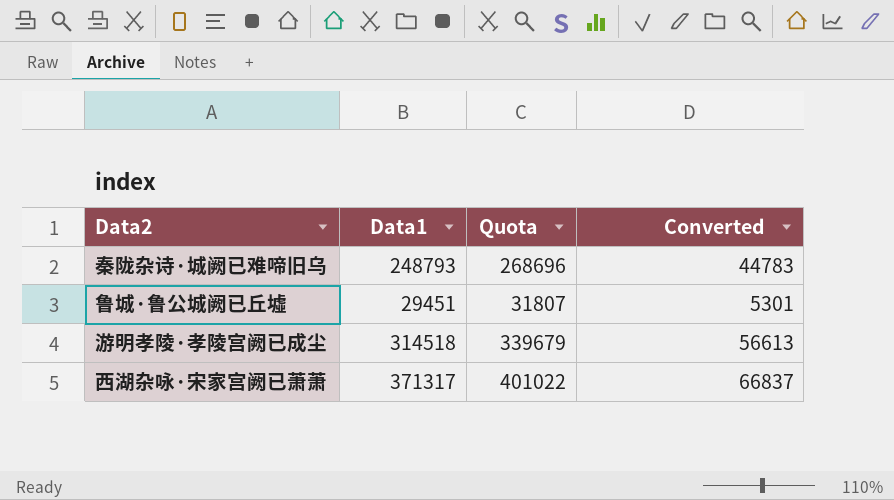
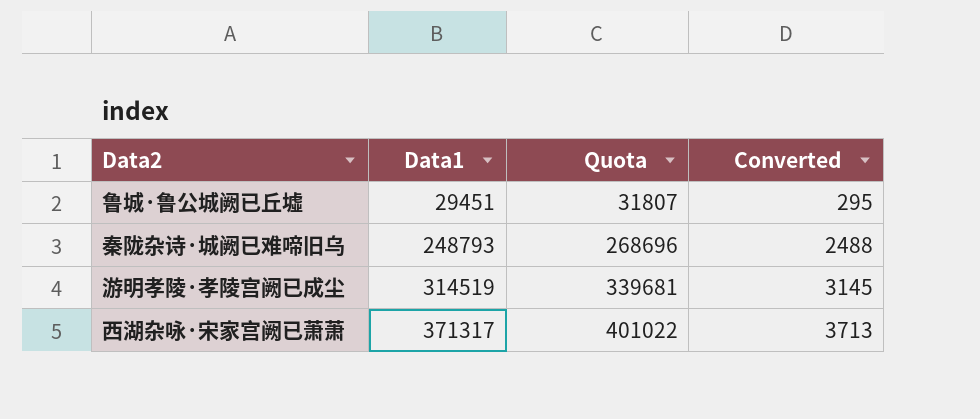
row order: none -> Data1 ascending
column Converted | formula: [Data1] * 0.18 -> [Data1] * 0.01
游明孝陵·孝陵宫阙已成尘 | Data1: 314518 -> 314519
游明孝陵·孝陵宫阙已成尘 | Quota: 339679 -> 339681

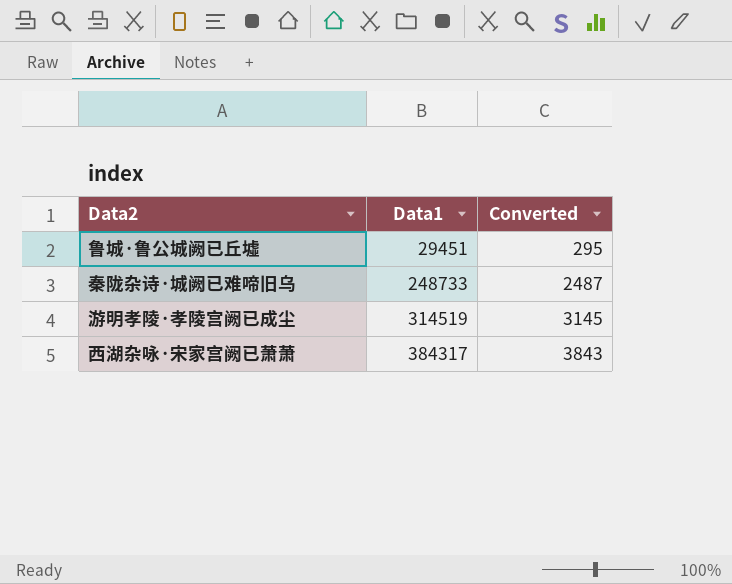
column Quota | formula: [Data1] * 1.08 -> none
秦陇杂诗·城阙已难啼旧乌 | Data1: 248793 -> 248733
秦陇杂诗·城阙已难啼旧乌 | Converted: 2488 -> 2487
西湖杂咏·宋家宫阙已萧萧 | Data1: 371317 -> 384317
西湖杂咏·宋家宫阙已萧萧 | Converted: 3713 -> 3843

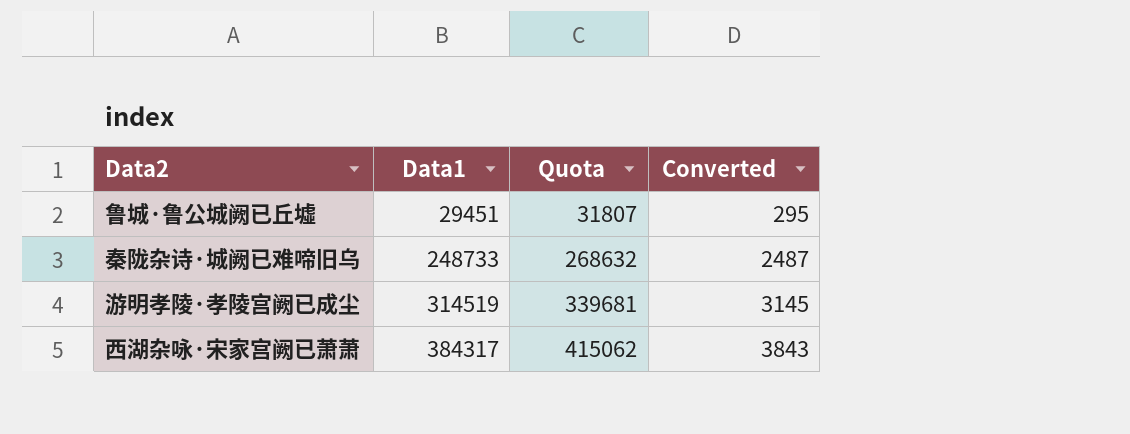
column Quota | formula: none -> [Data1] * 1.08

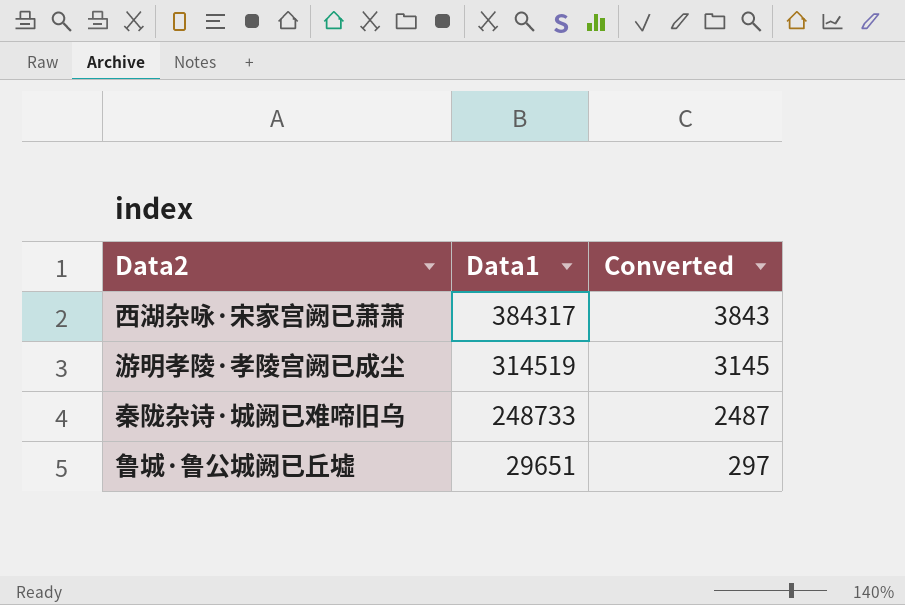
row order: Data1 ascending -> Data1 descending
column Quota | formula: [Data1] * 1.08 -> none
鲁城·鲁公城阙已丘墟 | Data1: 29451 -> 29651
鲁城·鲁公城阙已丘墟 | Converted: 295 -> 297

